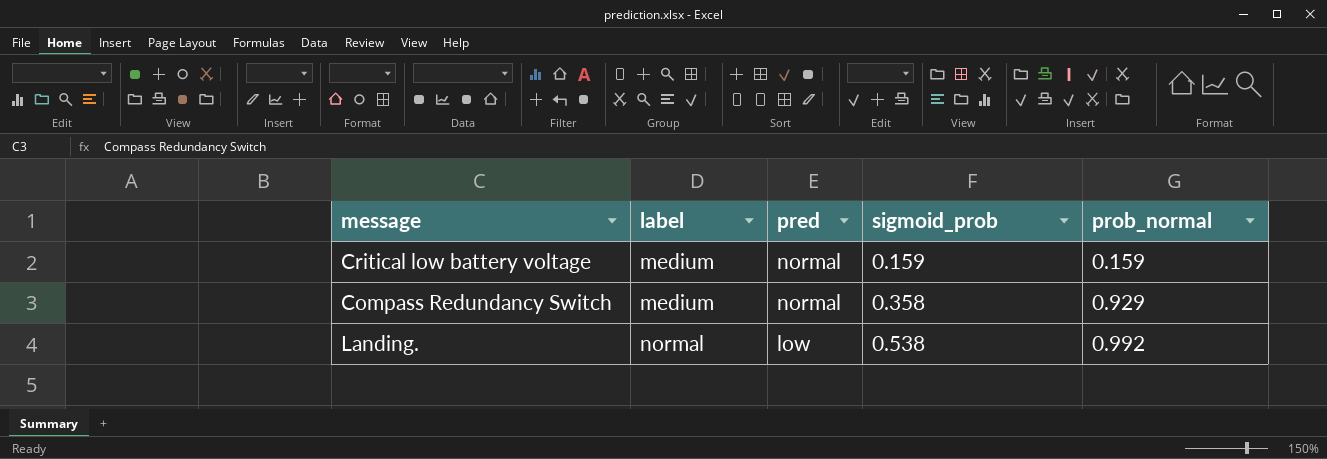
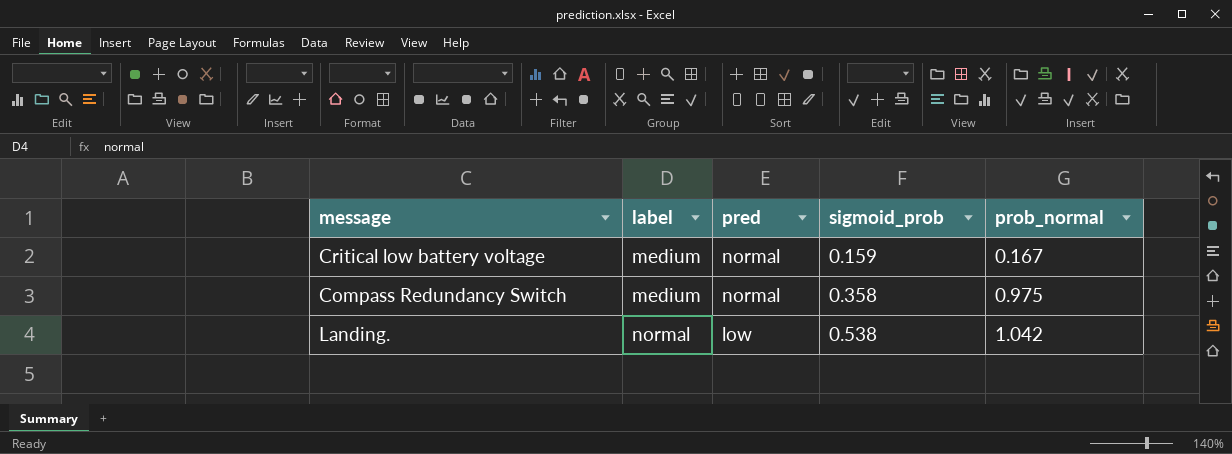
Critical low battery voltage | prob_normal: 0.159 -> 0.167
Compass Redundancy Switch | prob_normal: 0.929 -> 0.975
Landing. | prob_normal: 0.992 -> 1.042

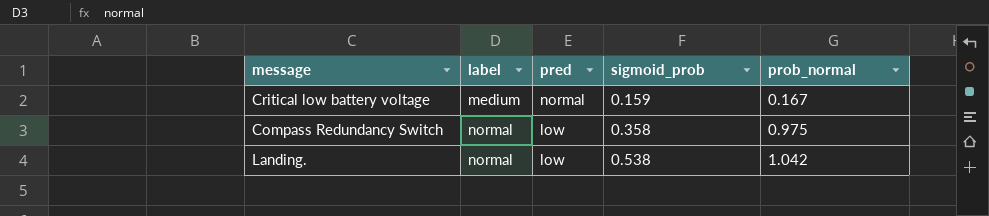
Compass Redundancy Switch | label: medium -> normal
Compass Redundancy Switch | pred: normal -> low

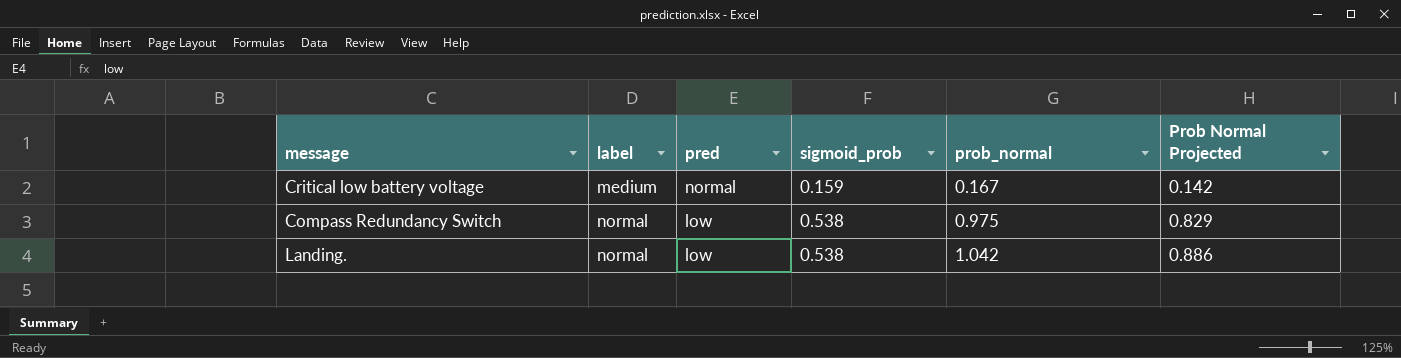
column Prob Normal Projected | formula: none -> [prob_normal] * 0.85
Compass Redundancy Switch | sigmoid_prob: 0.358 -> 0.538

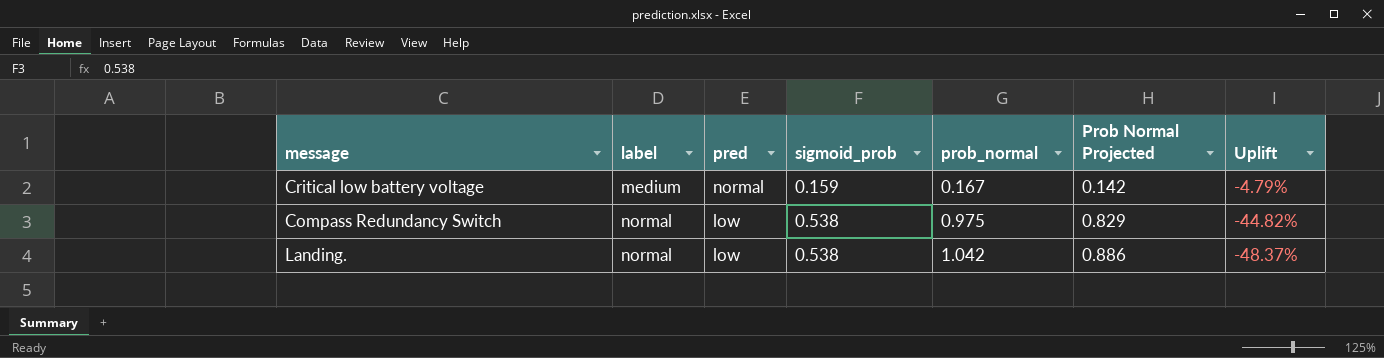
column Uplift | formula: none -> ([sigmoid_prob] - [prob_normal]) / [prob_normal]

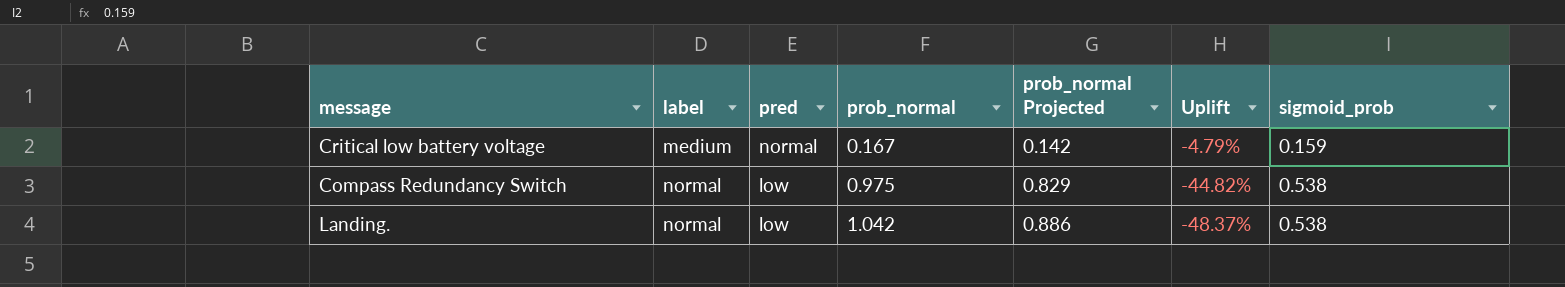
column name: Prob Normal Projected -> prob_normal Projected
column sigmoid_prob | position: 4 -> 7

